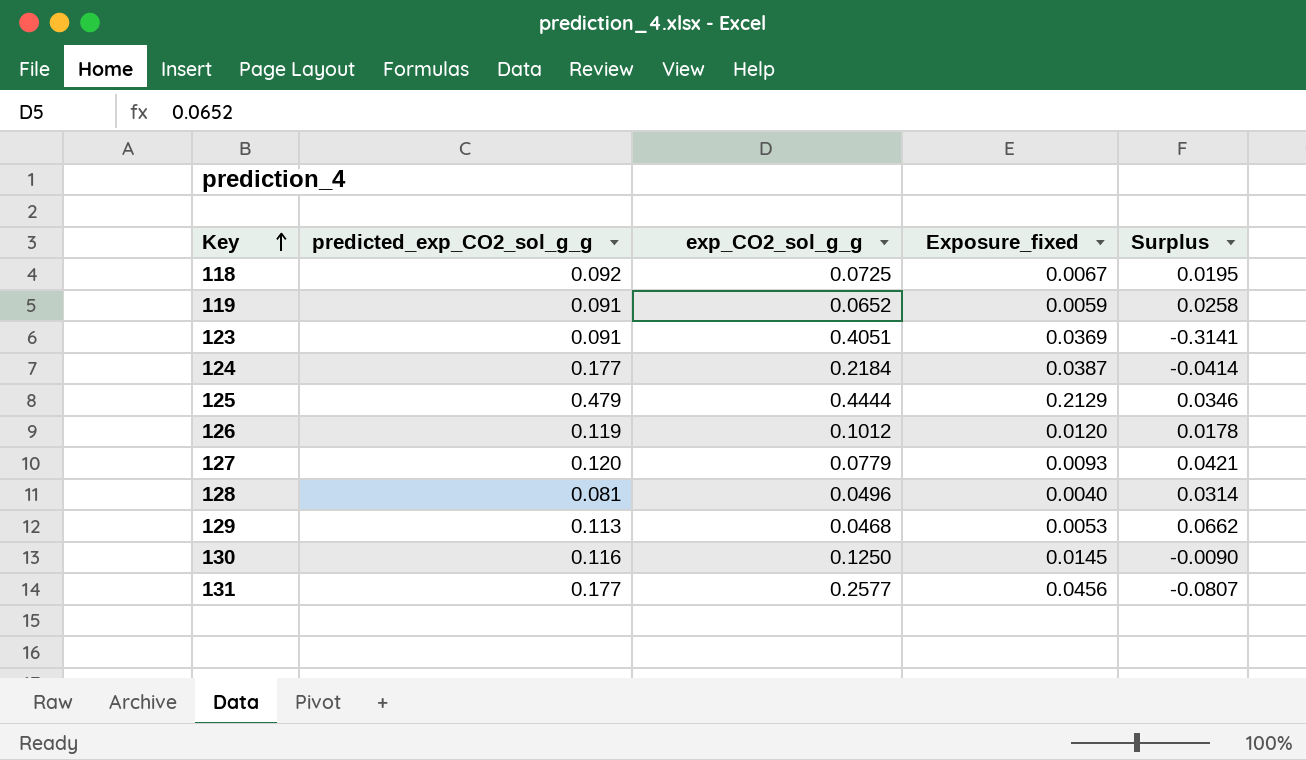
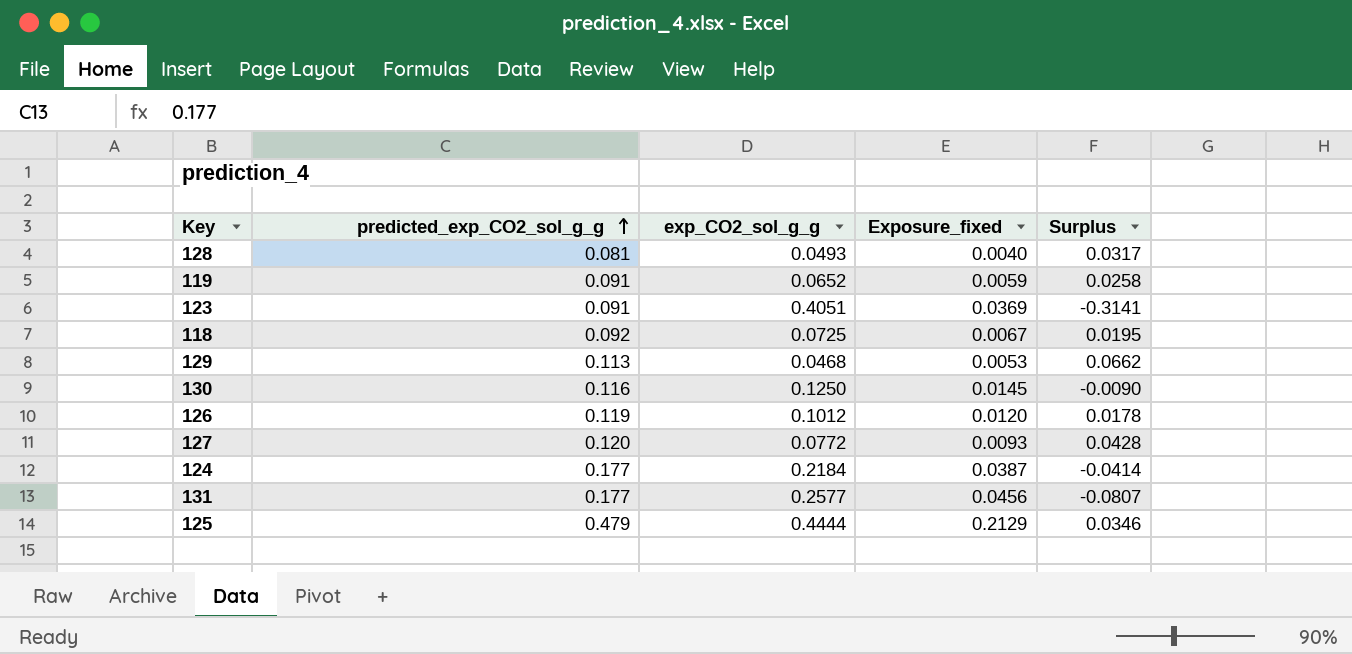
row order: Key ascending -> predicted_exp_CO2_sol_g_g ascending
128 | exp_CO2_sol_g_g: 0.0496 -> 0.0493
128 | Surplus: 0.0314 -> 0.0317
127 | exp_CO2_sol_g_g: 0.0779 -> 0.0772
127 | Surplus: 0.0421 -> 0.0428

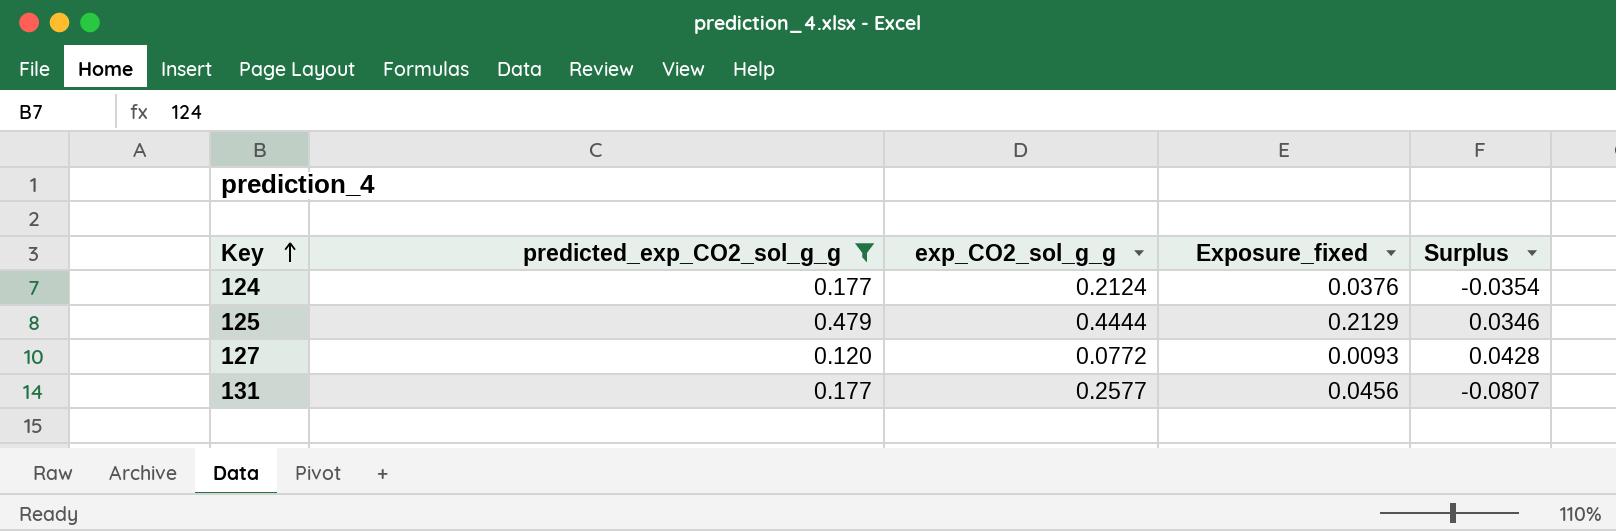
filter: none -> predicted_exp_CO2_sol_g_g >= 0.120
row order: predicted_exp_CO2_sol_g_g ascending -> Key ascending
124 | exp_CO2_sol_g_g: 0.2184 -> 0.2124
124 | Exposure_fixed: 0.0387 -> 0.0376
124 | Surplus: -0.0414 -> -0.0354

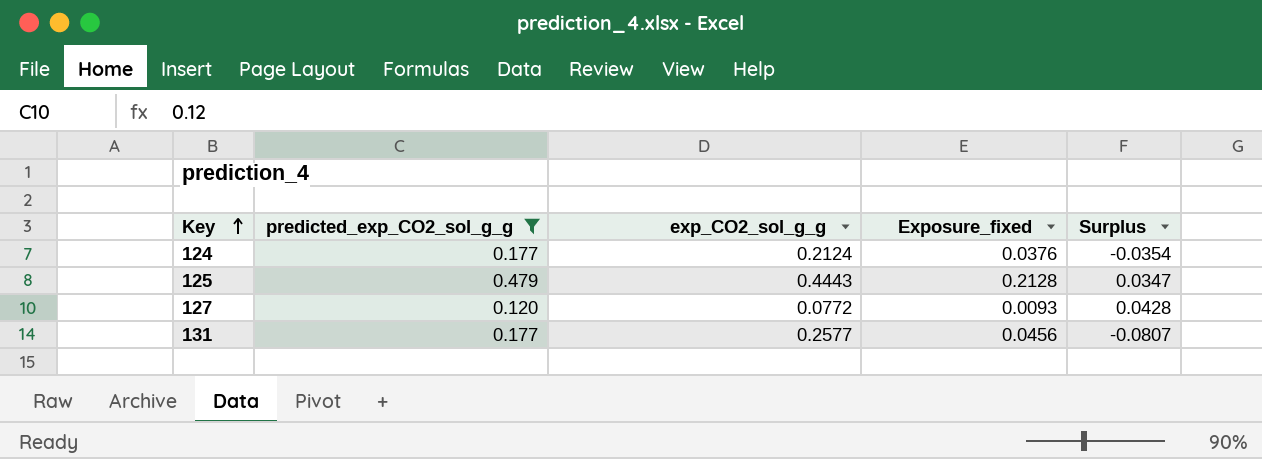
125 | exp_CO2_sol_g_g: 0.4444 -> 0.4443
125 | Exposure_fixed: 0.2129 -> 0.2128
125 | Surplus: 0.0346 -> 0.0347

